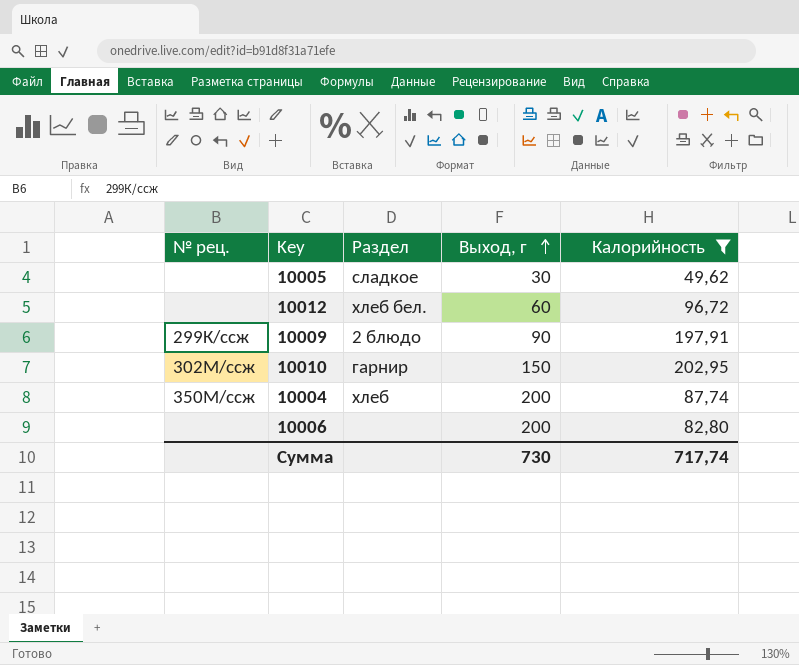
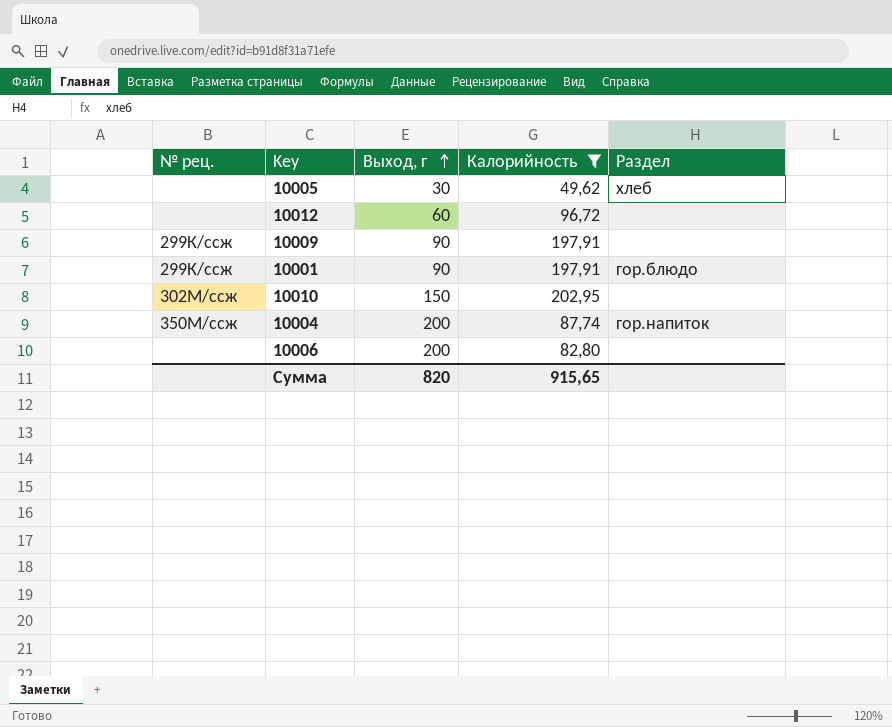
column Раздел | position: 3 -> 5
10005 | Раздел: сладкое -> хлеб
10012 | Раздел: хлеб бел. -> none
10009 | Раздел: 2 блюдо -> none
row 10001: none -> 299К/ссж | 90 | 197,91 | гор.блюдо
10010 | Раздел: гарнир -> none
10004 | Раздел: хлеб -> гор.напиток
Сумма | Выход, г: 730 -> 820
Сумма | Калорийность: 717,74 -> 915,65

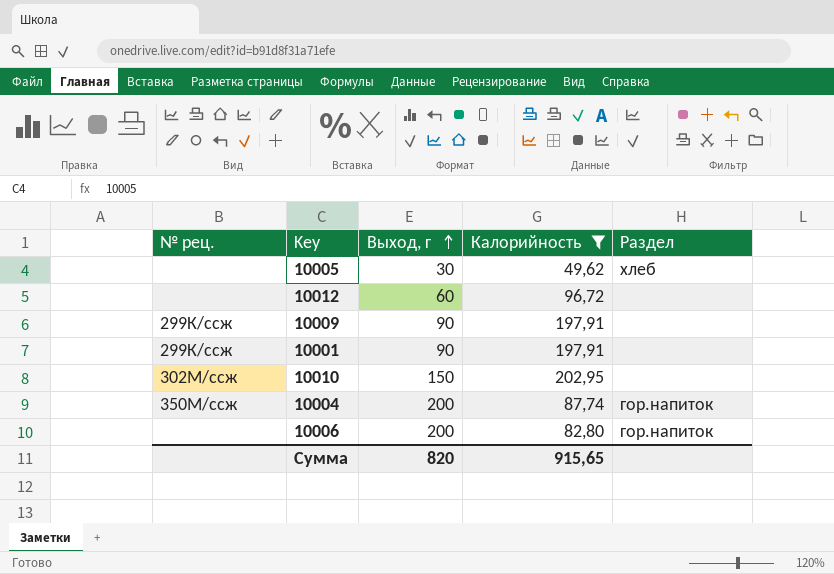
10001 | Раздел: гор.блюдо -> none
10006 | Раздел: none -> гор.напиток

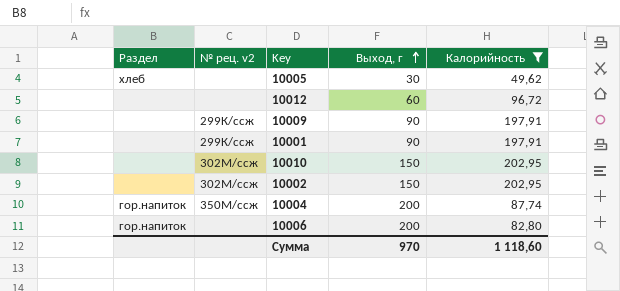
column Раздел | position: 5 -> 1
column name: № рец. -> № рец. v2
row 10002: none -> none | 302М/ссж | 150 | 202,95
Сумма | Выход, г: 820 -> 970
Сумма | Калорийность: 915,65 -> 1 118,60

